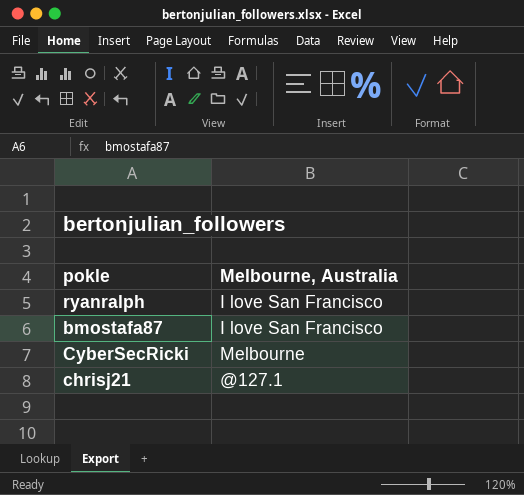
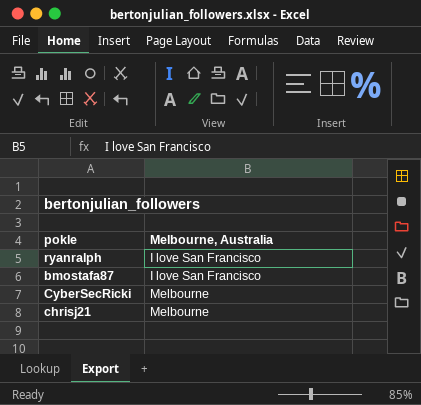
chrisj21 | Melbourne, Australia: @127.1 -> Melbourne

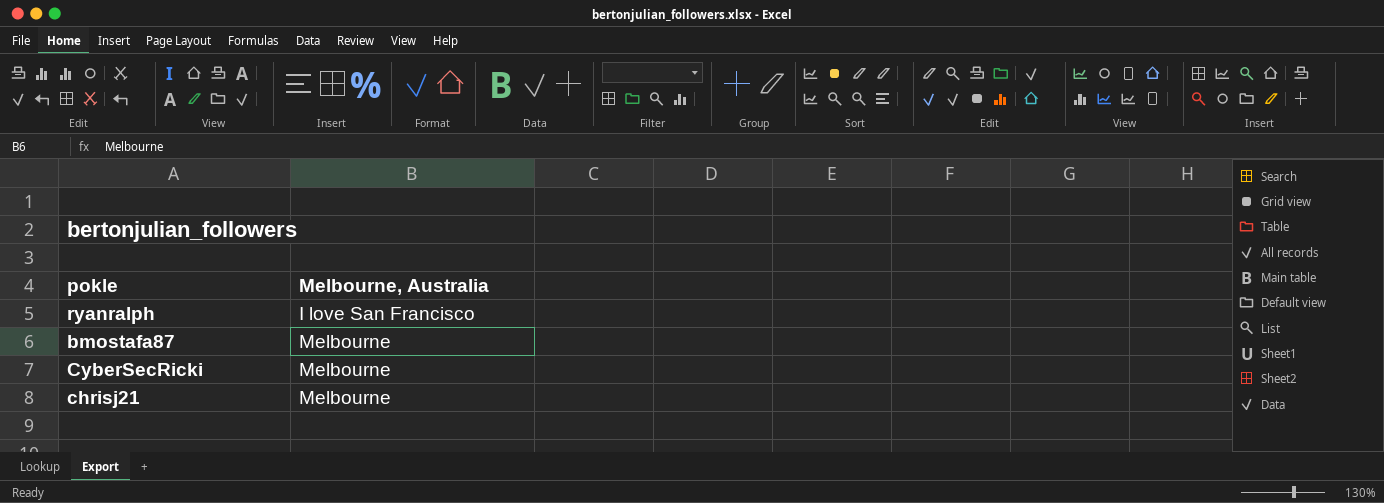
bmostafa87 | Melbourne, Australia: I love San Francisco -> Melbourne

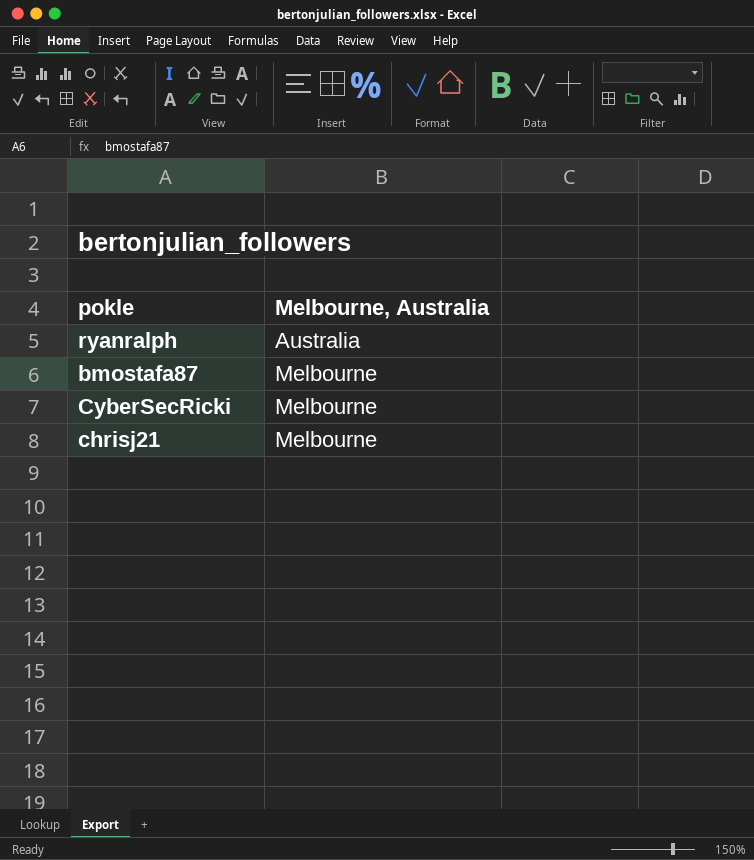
ryanralph | Melbourne, Australia: I love San Francisco -> Australia

